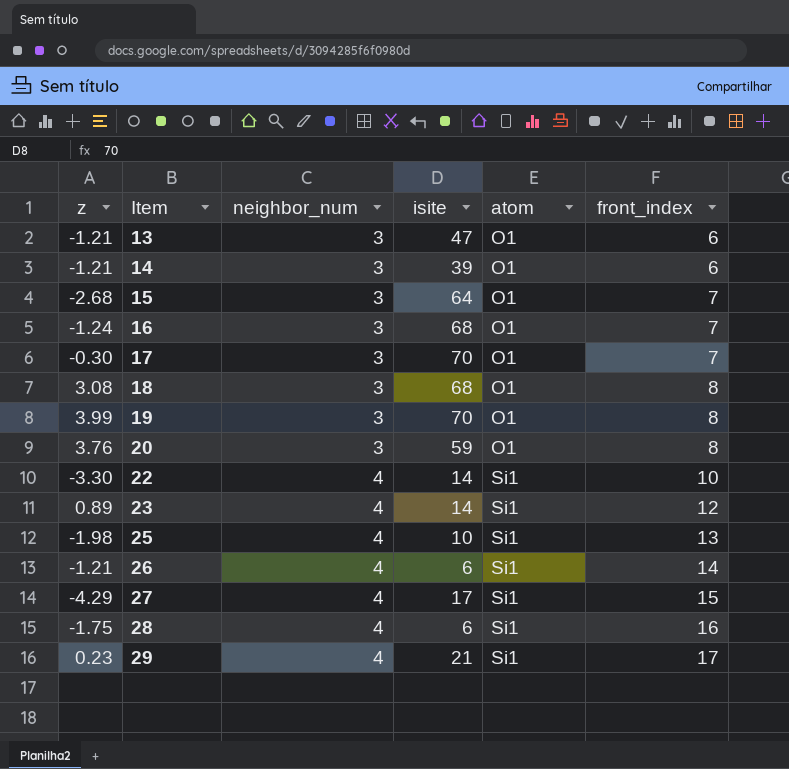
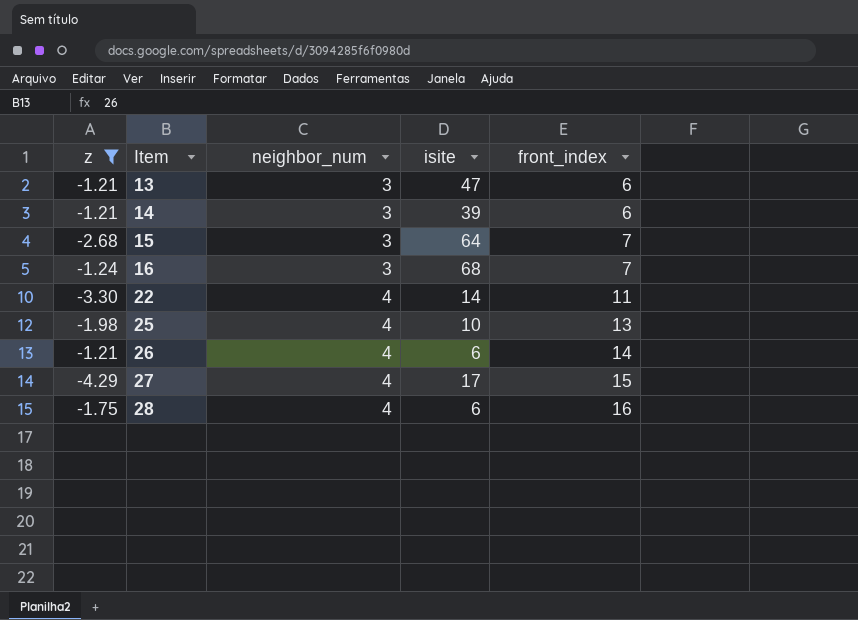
filter: none -> z <= -1.21
column atom | position: 5 -> none
22 | front_index: 10 -> 11

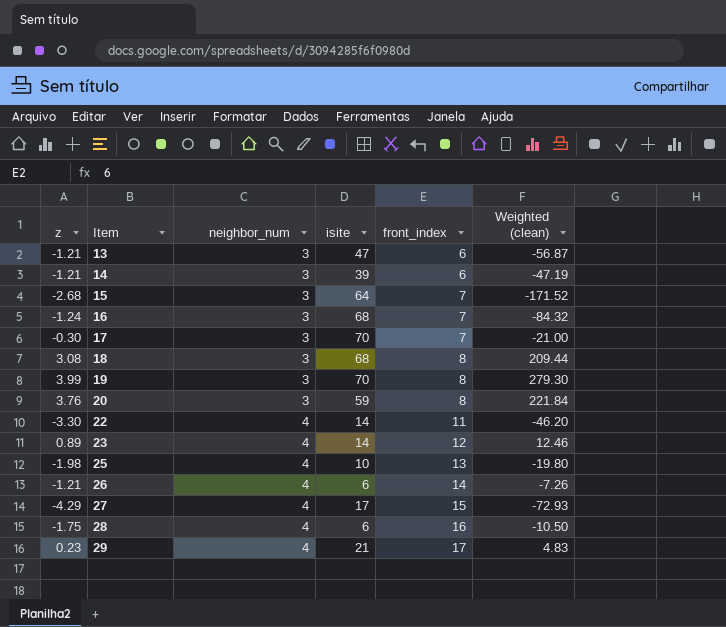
filter: z <= -1.21 -> none
column Weighted (clean) | formula: none -> [z] * [isite]

